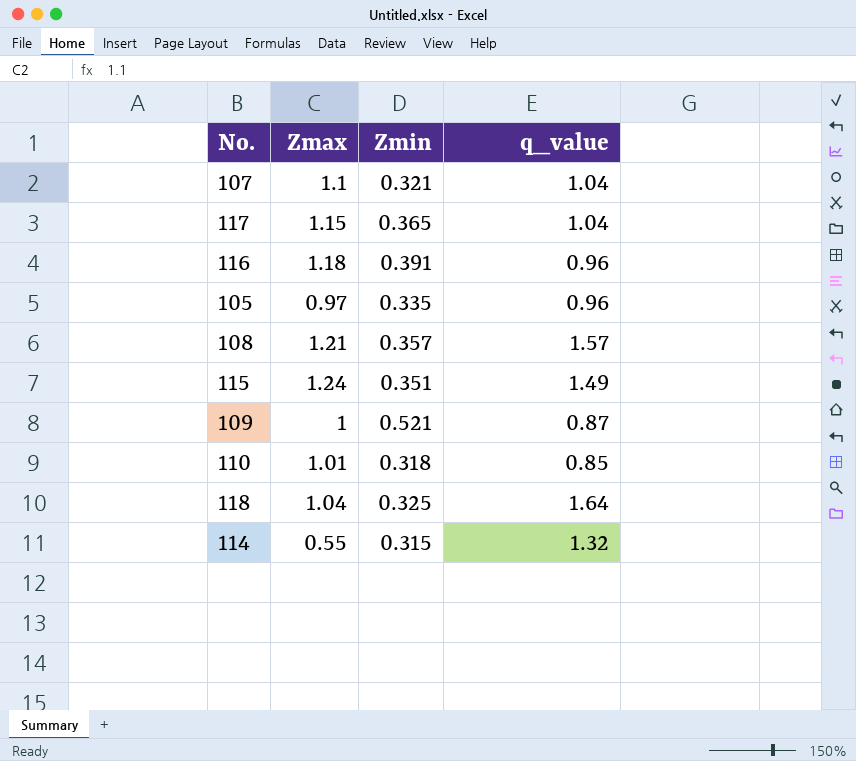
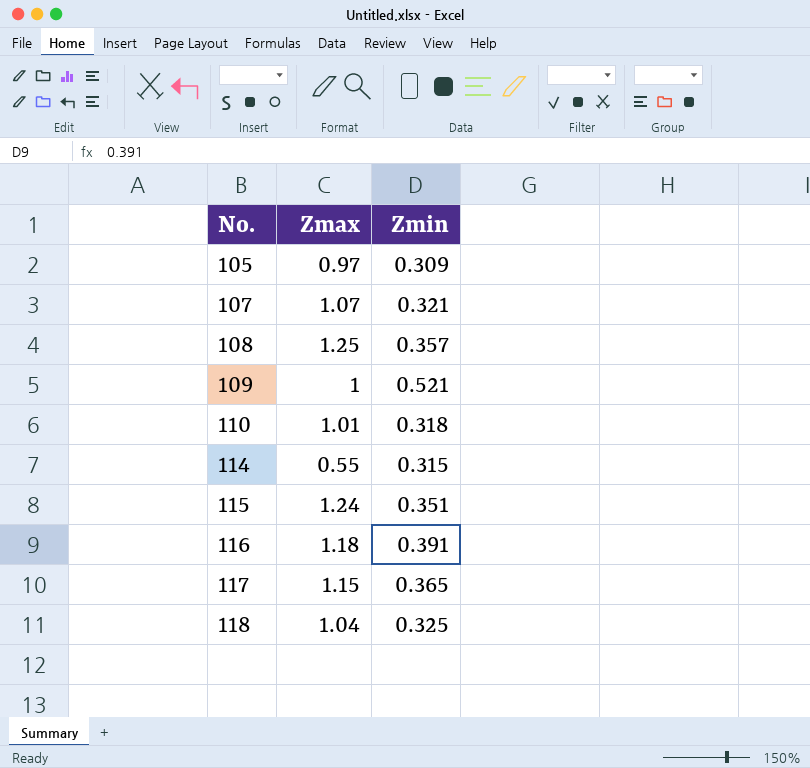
row order: none -> No. ascending
column q_value | position: 4 -> none
105 | Zmin: 0.335 -> 0.309
107 | Zmax: 1.1 -> 1.07
108 | Zmax: 1.21 -> 1.25

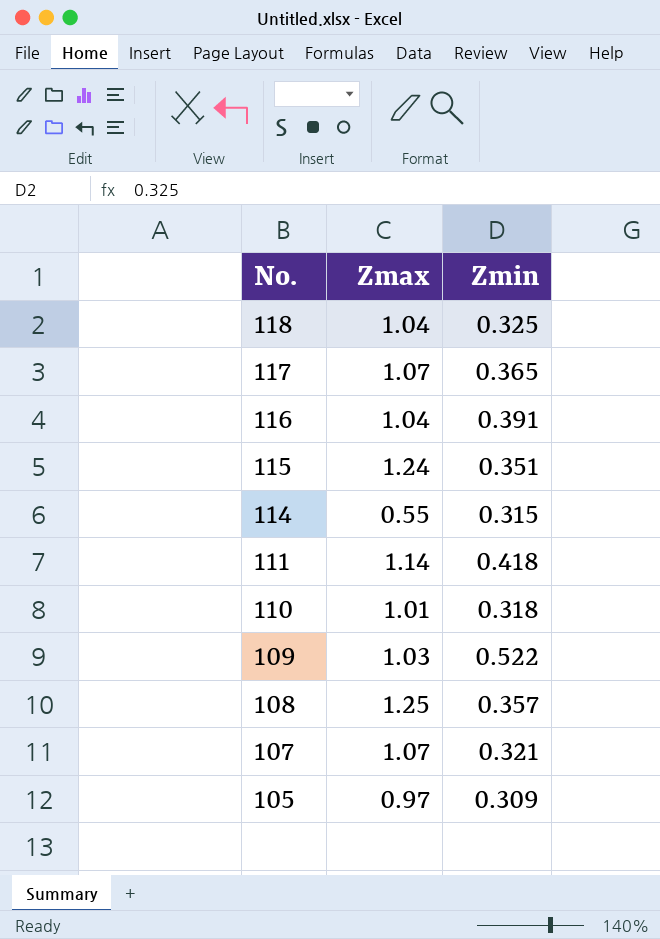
row order: No. ascending -> No. descending
117 | Zmax: 1.15 -> 1.07
116 | Zmax: 1.18 -> 1.04
row 111: none -> 1.14 | 0.418
109 | Zmax: 1 -> 1.03
109 | Zmin: 0.521 -> 0.522

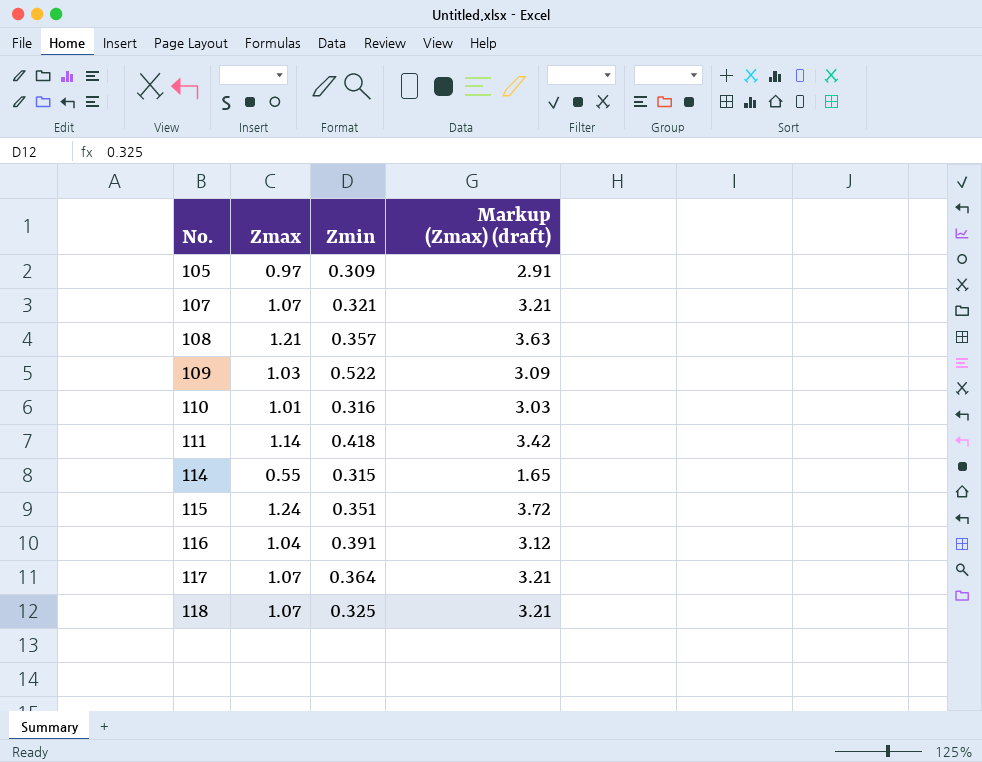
row order: No. descending -> No. ascending
column Markup (Zmax) (draft) | formula: none -> [Zmax] * 3
108 | Zmax: 1.25 -> 1.21
110 | Zmin: 0.318 -> 0.316
117 | Zmin: 0.365 -> 0.364
118 | Zmax: 1.04 -> 1.07

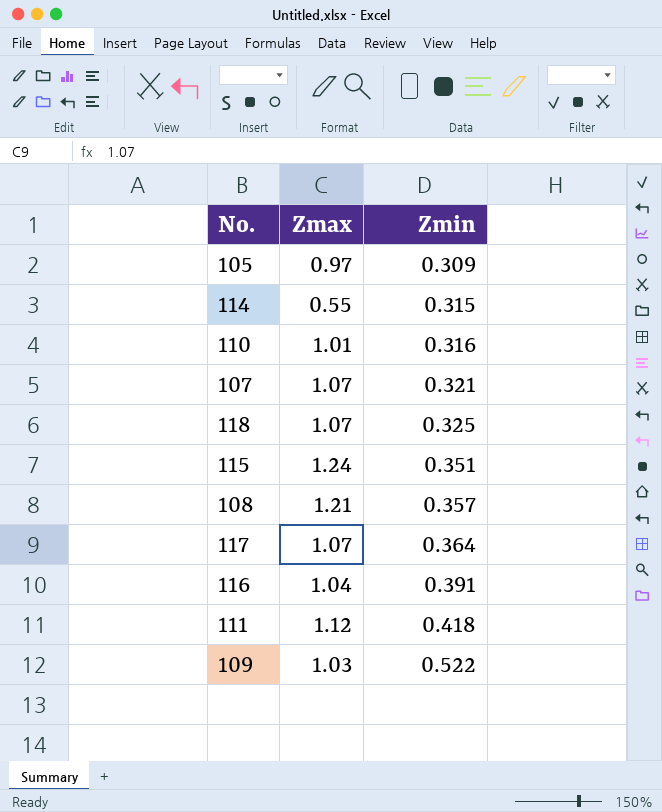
row order: No. ascending -> Zmin ascending
column Markup (Zmax) (draft) | formula: [Zmax] * 3 -> none
111 | Zmax: 1.14 -> 1.12

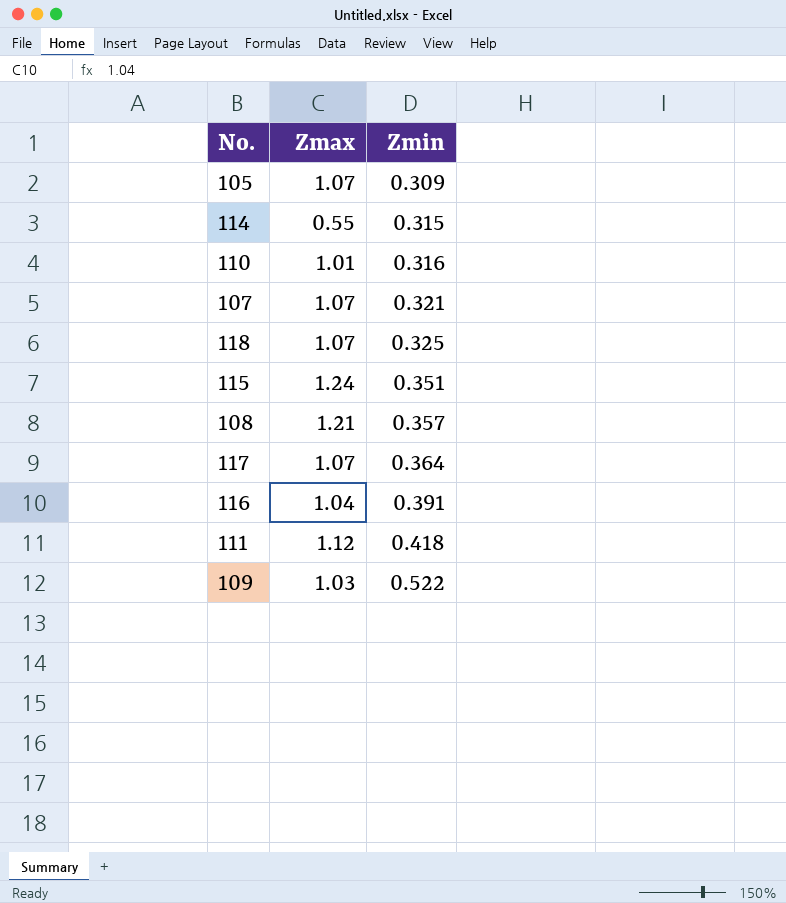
105 | Zmax: 0.97 -> 1.07

